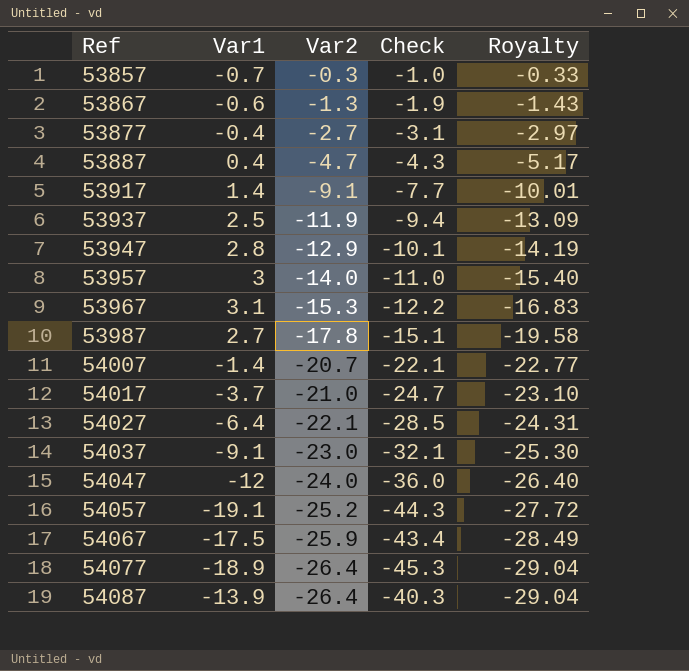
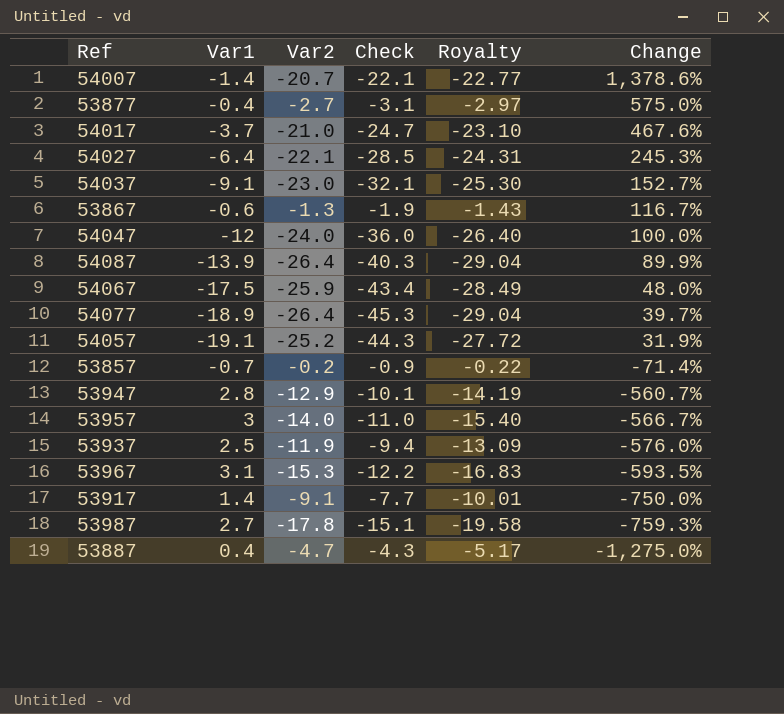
row order: Ref ascending -> Change descending
column Change | formula: none -> ([Var2] - [Var1]) / [Var1]
53857 | Var2: -0.3 -> -0.2
53857 | Check: -1.0 -> -0.9
53857 | Royalty: -0.33 -> -0.22

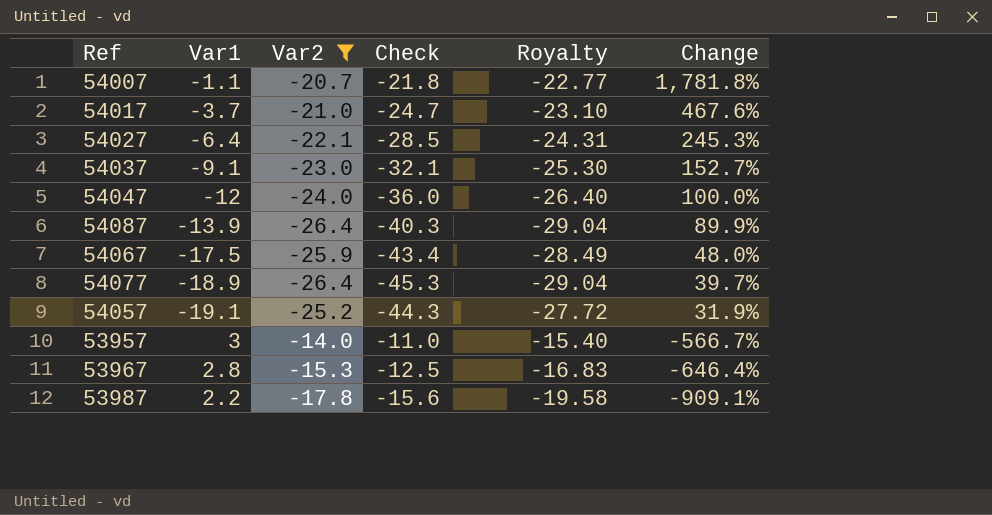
filter: none -> Var2 <= -14.0
54007 | Var1: -1.4 -> -1.1
54007 | Check: -22.1 -> -21.8
54007 | Change: 1,378.6% -> 1,781.8%
53967 | Var1: 3.1 -> 2.8
53967 | Check: -12.2 -> -12.5
53967 | Change: -593.5% -> -646.4%
53987 | Var1: 2.7 -> 2.2
53987 | Check: -15.1 -> -15.6
53987 | Change: -759.3% -> -909.1%

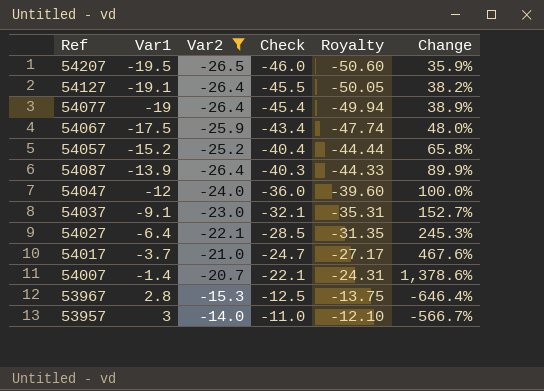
row order: Change descending -> Var1 ascending
column Royalty | formula: [Var2] * 1.1 -> [Check] * 1.1
row 53987: 2.2 | -17.8 | -15.6 | -19.58 | -909.1% -> none
row 54207: none -> -19.5 | -26.5 | -46.0 | -50.60 | 35.9%
row 54127: none -> -19.1 | -26.4 | -45.5 | -50.05 | 38.2%
54077 | Var1: -18.9 -> -19
54077 | Check: -45.3 -> -45.4
54077 | Change: 39.7% -> 38.9%
54057 | Var1: -19.1 -> -15.2
54057 | Check: -44.3 -> -40.4
54057 | Change: 31.9% -> 65.8%
54007 | Var1: -1.1 -> -1.4
54007 | Check: -21.8 -> -22.1
54007 | Change: 1,781.8% -> 1,378.6%

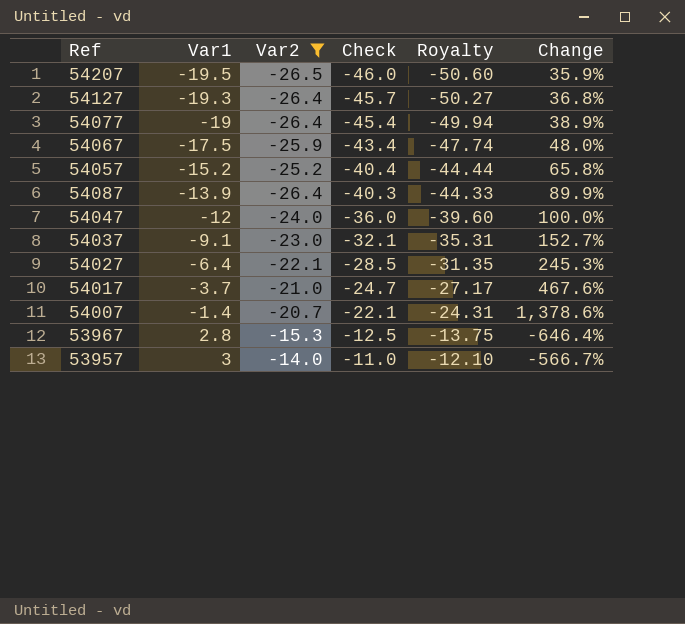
54127 | Var1: -19.1 -> -19.3
54127 | Check: -45.5 -> -45.7
54127 | Royalty: -50.05 -> -50.27
54127 | Change: 38.2% -> 36.8%

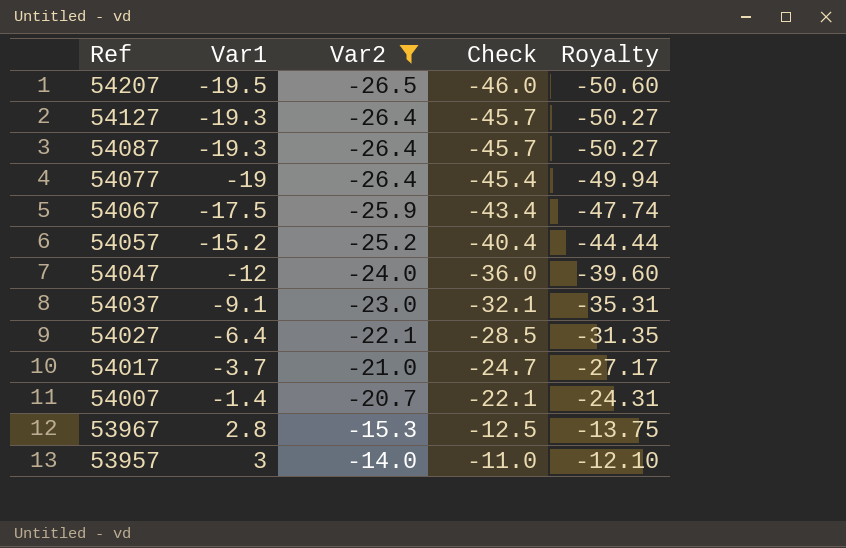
row order: Var1 ascending -> Ref descending
column Change | formula: ([Var2] - [Var1]) / [Var1] -> none
54087 | Var1: -13.9 -> -19.3
54087 | Check: -40.3 -> -45.7
54087 | Royalty: -44.33 -> -50.27

